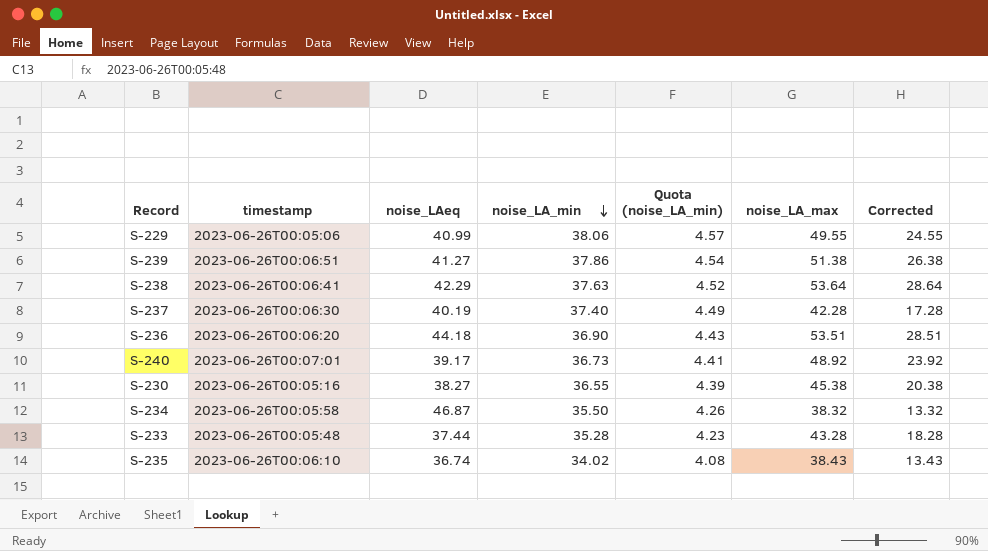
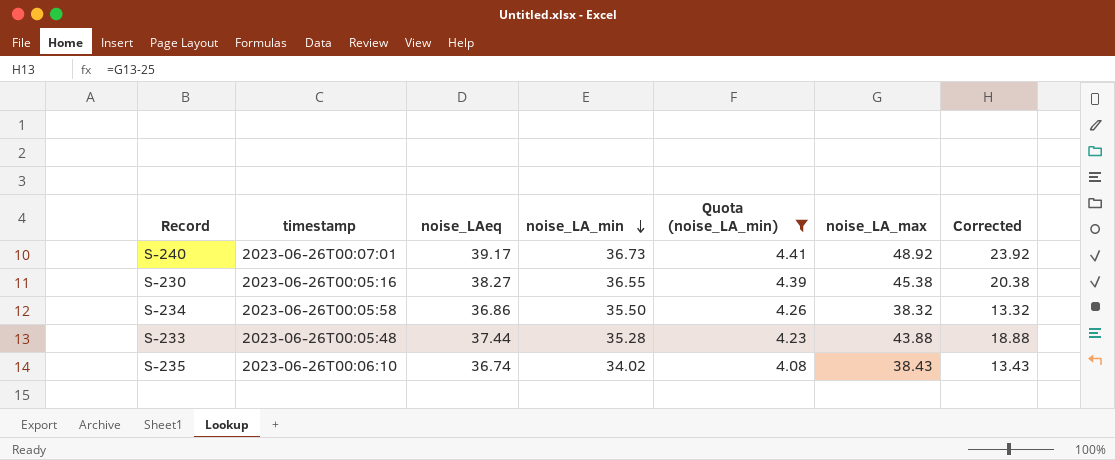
filter: none -> Quota (noise_LA_min) <= 4.41
S-234 | noise_LAeq: 46.87 -> 36.86
S-233 | noise_LA_max: 43.28 -> 43.88
S-233 | Corrected: 18.28 -> 18.88

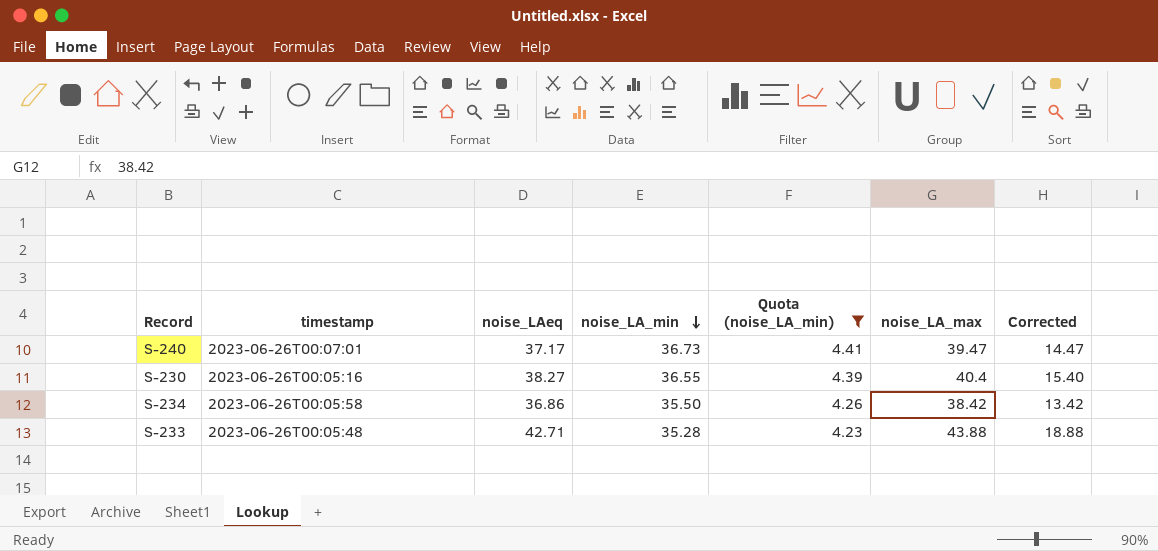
row S-235: 2023-06-26T00:06:10 | 36.74 | 34.02 | 4.08 | 38.43 | 13.43 -> none
S-240 | noise_LAeq: 39.17 -> 37.17
S-240 | noise_LA_max: 48.92 -> 39.47
S-240 | Corrected: 23.92 -> 14.47
S-230 | noise_LA_max: 45.38 -> 40.4
S-230 | Corrected: 20.38 -> 15.40
S-234 | noise_LA_max: 38.32 -> 38.42
S-234 | Corrected: 13.32 -> 13.42
S-233 | noise_LAeq: 37.44 -> 42.71

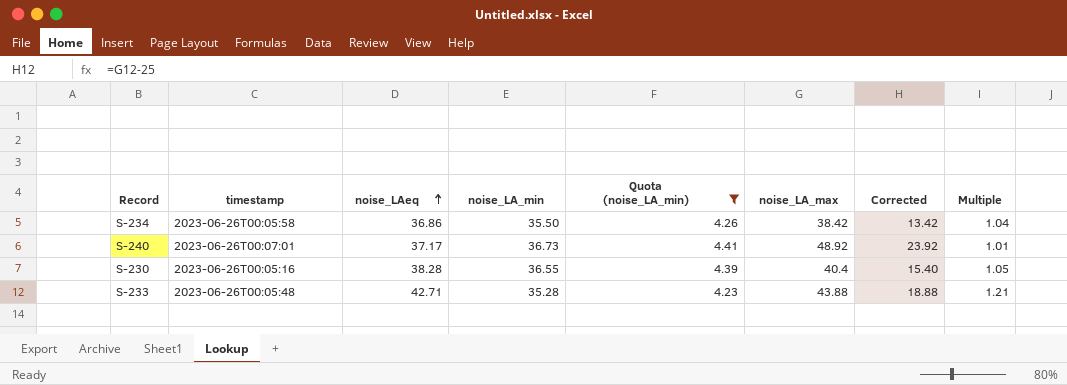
row order: noise_LA_min descending -> noise_LAeq ascending
column Multiple | formula: none -> [noise_LAeq] / [noise_LA_min]
S-240 | noise_LA_max: 39.47 -> 48.92
S-240 | Corrected: 14.47 -> 23.92
S-230 | noise_LAeq: 38.27 -> 38.28

